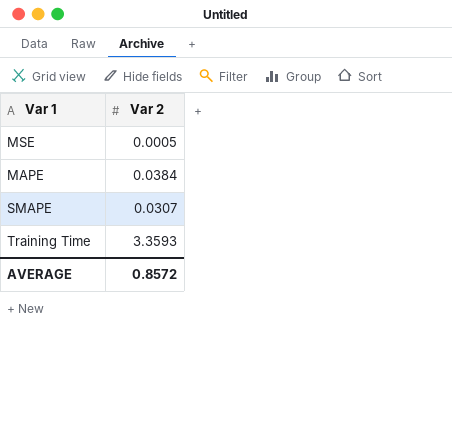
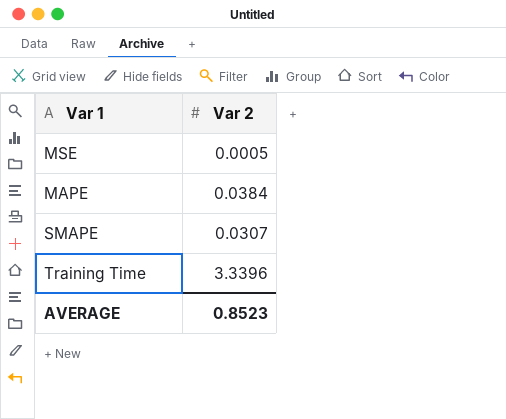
Training Time | Var 2: 3.3593 -> 3.3396
AVERAGE | Var 2: 0.8572 -> 0.8523

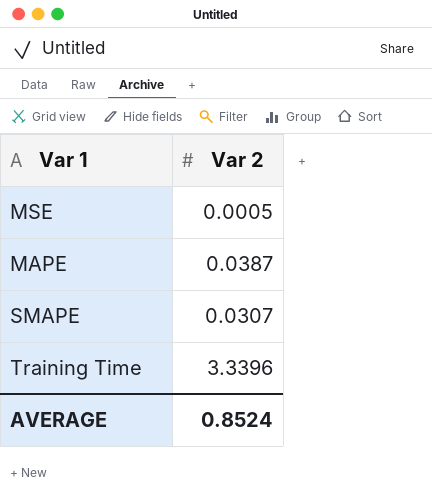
MAPE | Var 2: 0.0384 -> 0.0387
AVERAGE | Var 2: 0.8523 -> 0.8524

